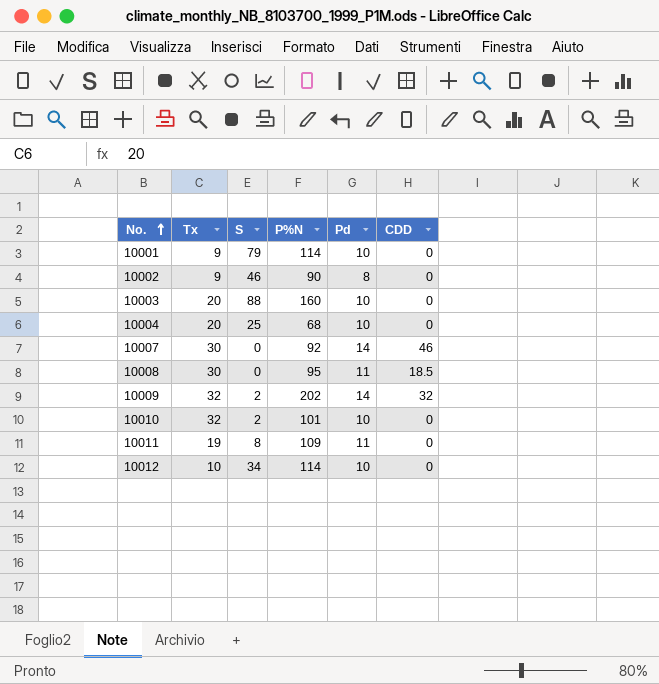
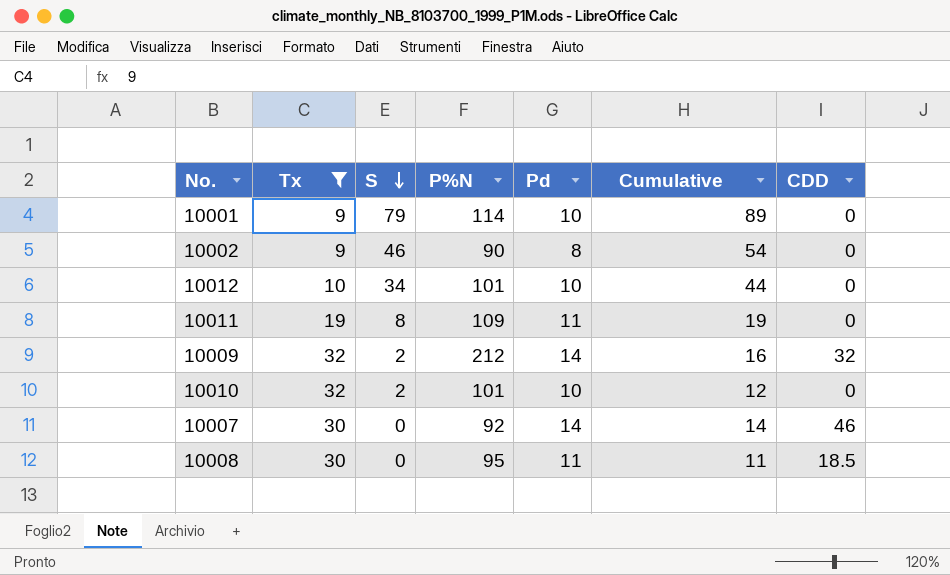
filter: none -> Tx != 20
row order: No. ascending -> S descending
column Cumulative | formula: none -> [S] + [Pd]
10012 | P%N: 114 -> 101
10009 | P%N: 202 -> 212

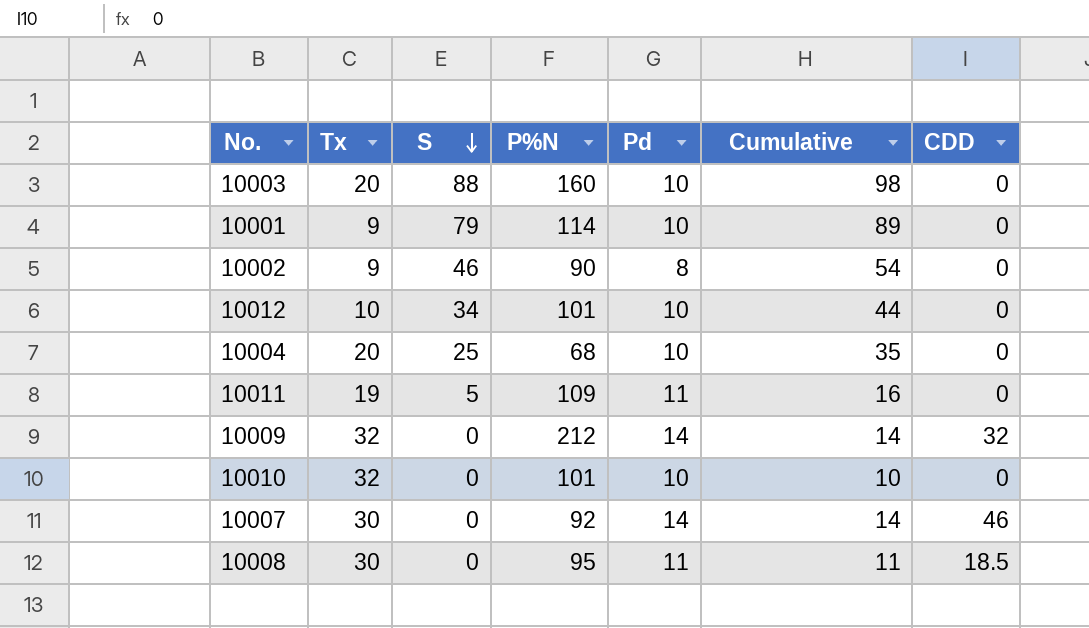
filter: Tx != 20 -> none
10011 | S: 8 -> 5
10011 | Cumulative: 19 -> 16
10009 | S: 2 -> 0
10009 | Cumulative: 16 -> 14
10010 | S: 2 -> 0
10010 | Cumulative: 12 -> 10

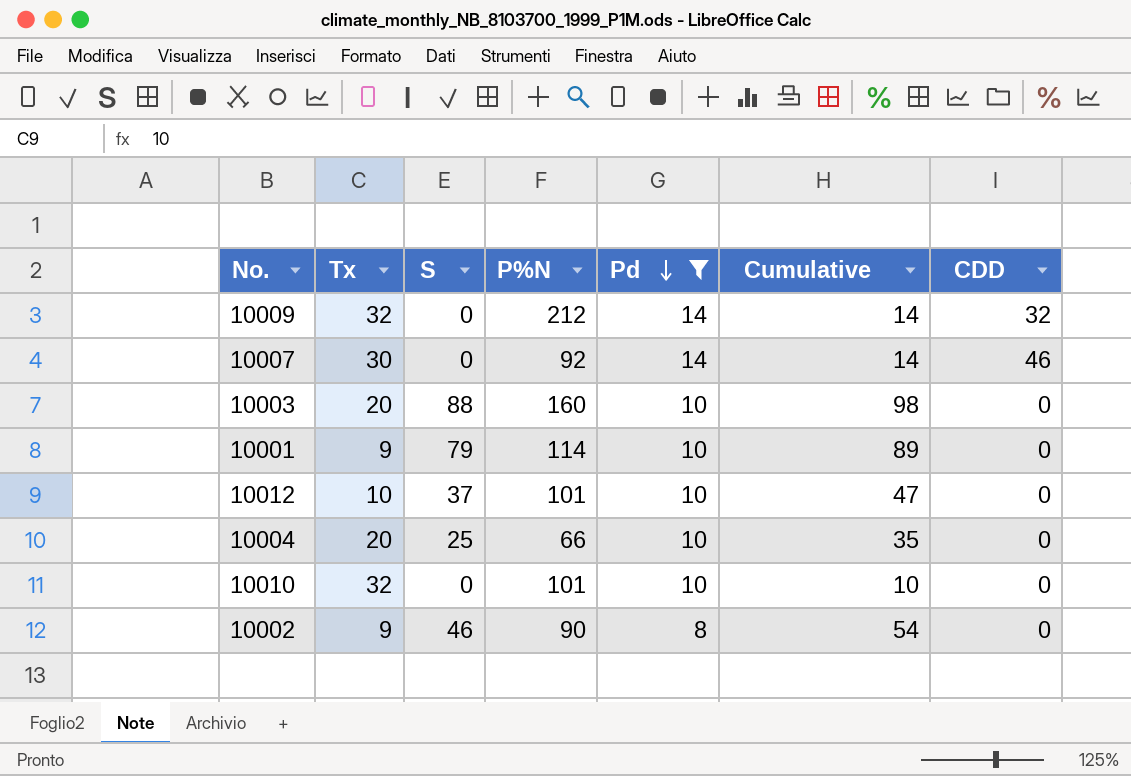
filter: none -> Pd != 11
row order: S descending -> Pd descending
10012 | S: 34 -> 37
10012 | Cumulative: 44 -> 47
10004 | P%N: 68 -> 66

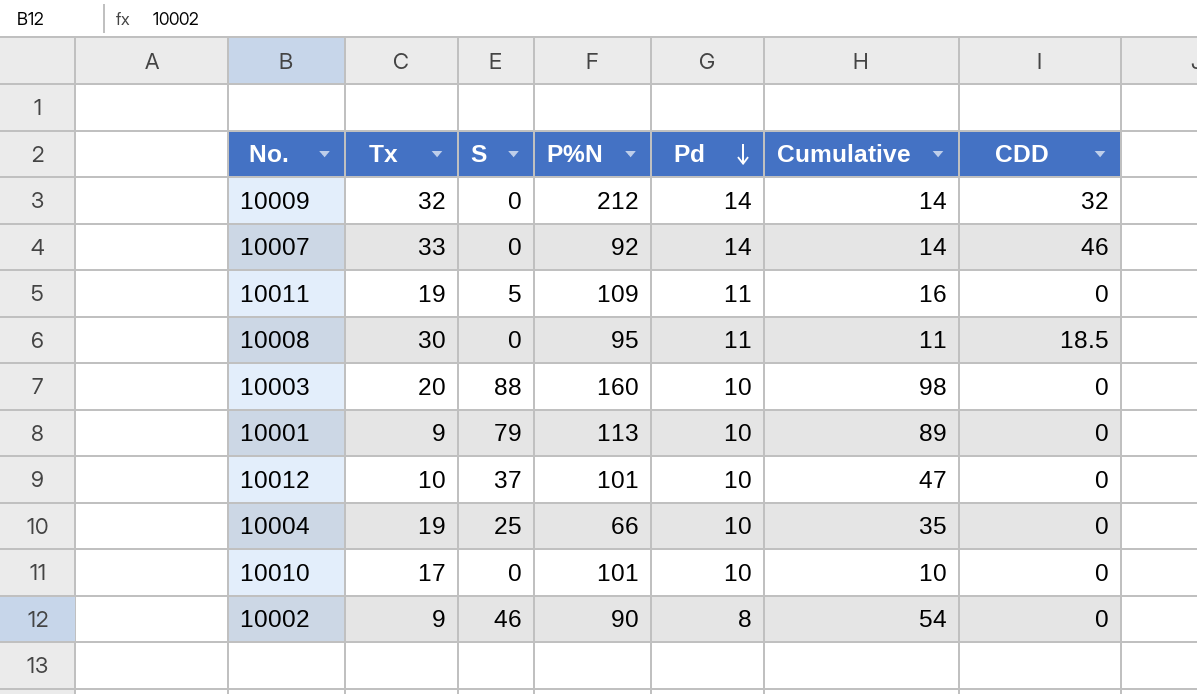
filter: Pd != 11 -> none
10007 | Tx: 30 -> 33
10001 | P%N: 114 -> 113
10004 | Tx: 20 -> 19
10010 | Tx: 32 -> 17

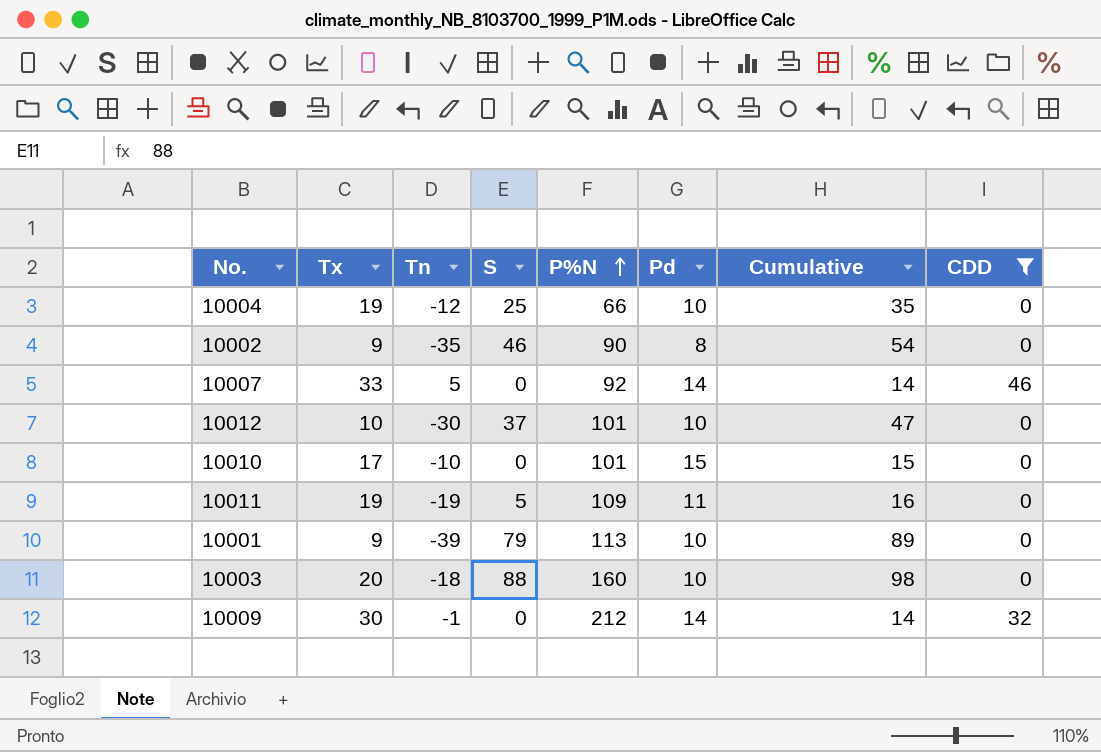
filter: none -> CDD != 18.5
row order: Pd descending -> P%N ascending
column Tn | position: none -> 3
10010 | Pd: 10 -> 15
10010 | Cumulative: 10 -> 15
10009 | Tx: 32 -> 30

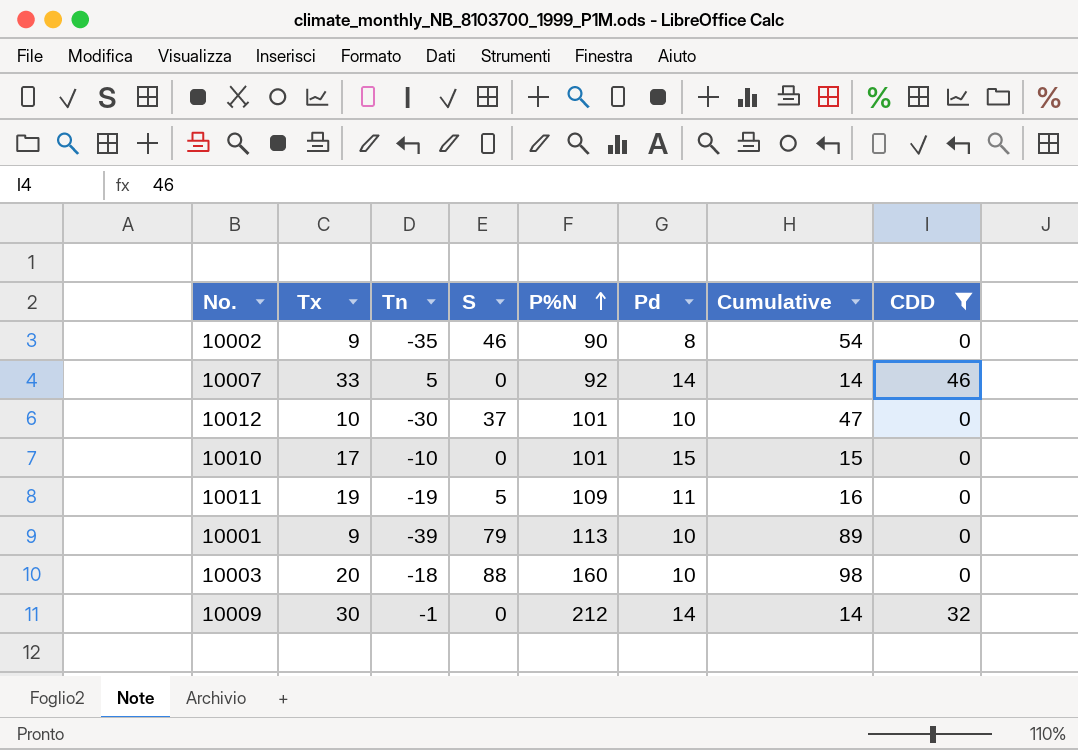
row 10004: 19 | -12 | 25 | 66 | 10 | 35 | 0 -> none

